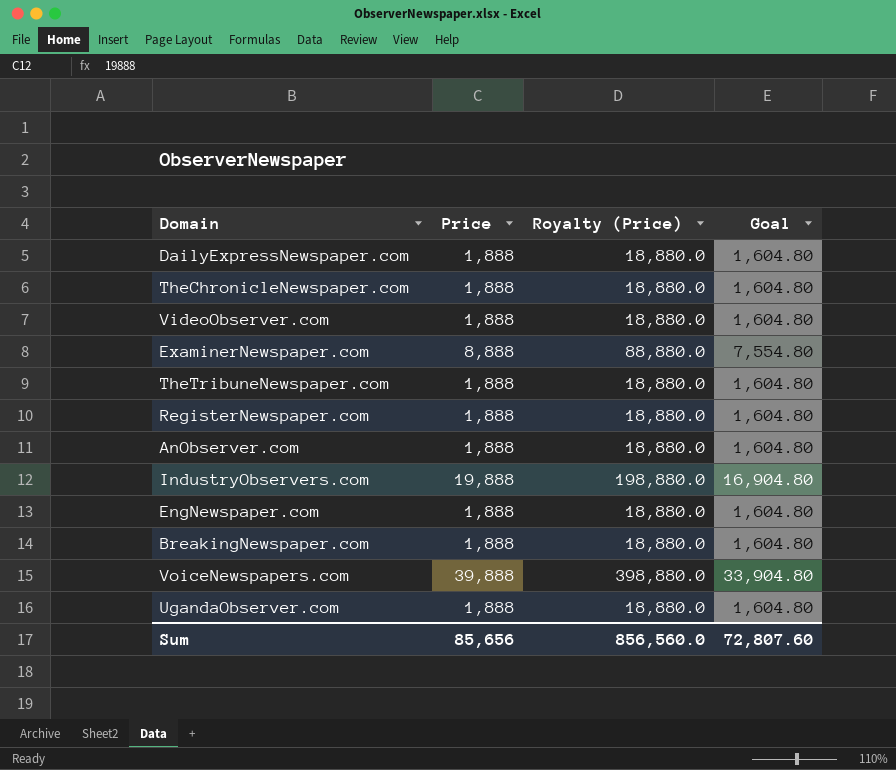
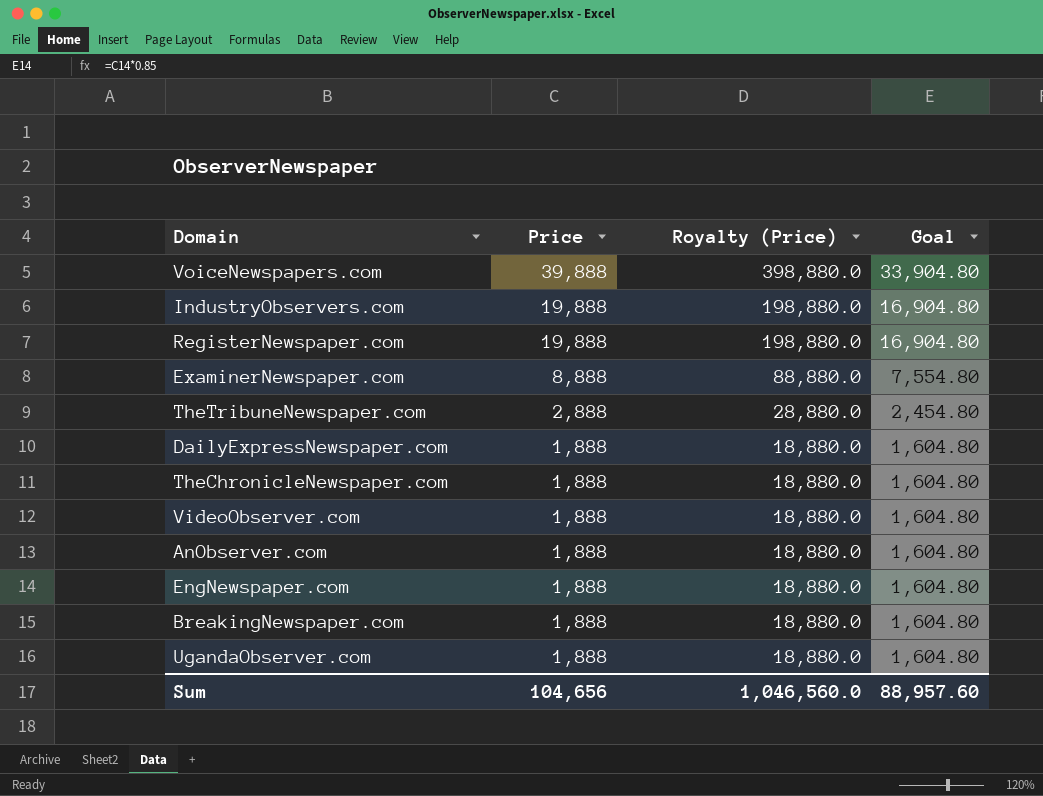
row order: none -> Price descending
RegisterNewspaper.com | Price: 1,888 -> 19,888
RegisterNewspaper.com | Royalty (Price): 18,880.0 -> 198,880.0
RegisterNewspaper.com | Goal: 1,604.80 -> 16,904.80
TheTribuneNewspaper.com | Price: 1,888 -> 2,888
TheTribuneNewspaper.com | Royalty (Price): 18,880.0 -> 28,880.0
TheTribuneNewspaper.com | Goal: 1,604.80 -> 2,454.80
Sum | Price: 85,656 -> 104,656
Sum | Royalty (Price): 856,560.0 -> 1,046,560.0
Sum | Goal: 72,807.60 -> 88,957.60

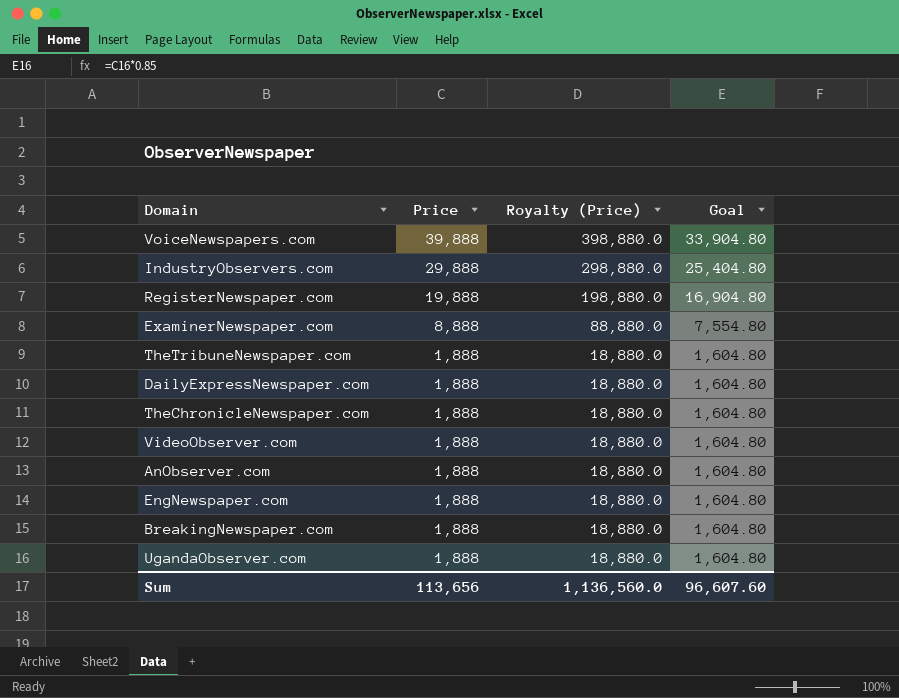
IndustryObservers.com | Price: 19,888 -> 29,888
IndustryObservers.com | Royalty (Price): 198,880.0 -> 298,880.0
IndustryObservers.com | Goal: 16,904.80 -> 25,404.80
TheTribuneNewspaper.com | Price: 2,888 -> 1,888
TheTribuneNewspaper.com | Royalty (Price): 28,880.0 -> 18,880.0
TheTribuneNewspaper.com | Goal: 2,454.80 -> 1,604.80
Sum | Price: 104,656 -> 113,656
Sum | Royalty (Price): 1,046,560.0 -> 1,136,560.0
Sum | Goal: 88,957.60 -> 96,607.60

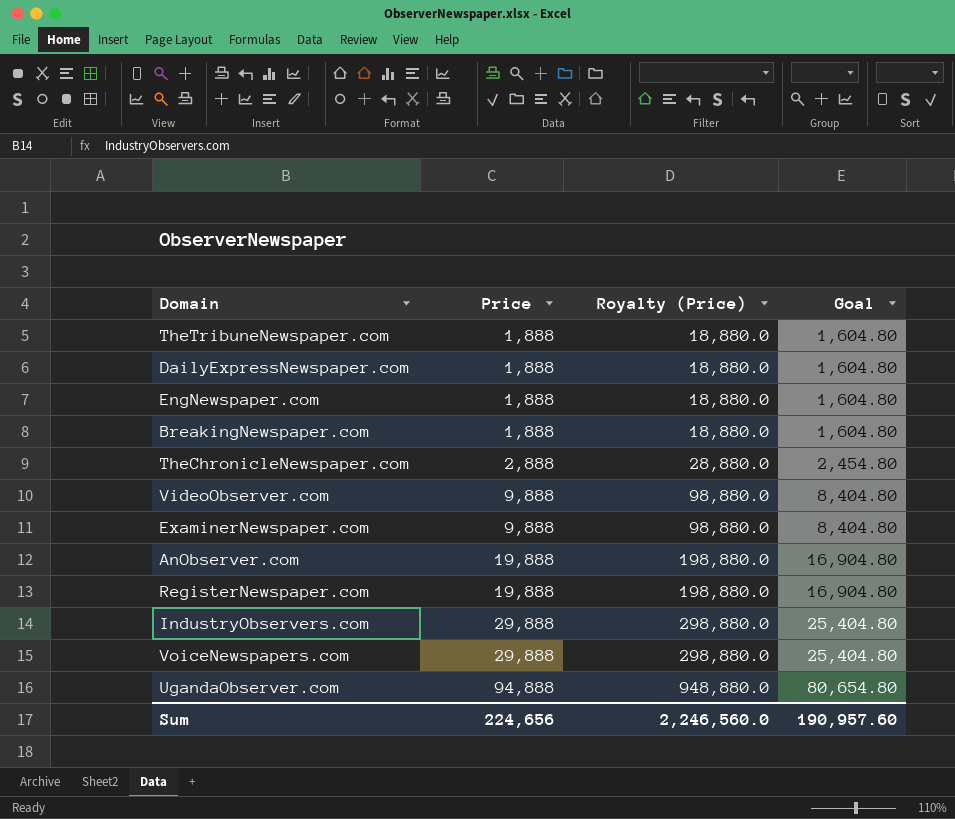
row order: Price descending -> Price ascending
TheChronicleNewspaper.com | Price: 1,888 -> 2,888
TheChronicleNewspaper.com | Royalty (Price): 18,880.0 -> 28,880.0
TheChronicleNewspaper.com | Goal: 1,604.80 -> 2,454.80
VideoObserver.com | Price: 1,888 -> 9,888
VideoObserver.com | Royalty (Price): 18,880.0 -> 98,880.0
VideoObserver.com | Goal: 1,604.80 -> 8,404.80
ExaminerNewspaper.com | Price: 8,888 -> 9,888
ExaminerNewspaper.com | Royalty (Price): 88,880.0 -> 98,880.0
ExaminerNewspaper.com | Goal: 7,554.80 -> 8,404.80
AnObserver.com | Price: 1,888 -> 19,888
AnObserver.com | Royalty (Price): 18,880.0 -> 198,880.0
AnObserver.com | Goal: 1,604.80 -> 16,904.80
VoiceNewspapers.com | Price: 39,888 -> 29,888
VoiceNewspapers.com | Royalty (Price): 398,880.0 -> 298,880.0
VoiceNewspapers.com | Goal: 33,904.80 -> 25,404.80
UgandaObserver.com | Price: 1,888 -> 94,888
UgandaObserver.com | Royalty (Price): 18,880.0 -> 948,880.0
UgandaObserver.com | Goal: 1,604.80 -> 80,654.80
Sum | Price: 113,656 -> 224,656
Sum | Royalty (Price): 1,136,560.0 -> 2,246,560.0
Sum | Goal: 96,607.60 -> 190,957.60

